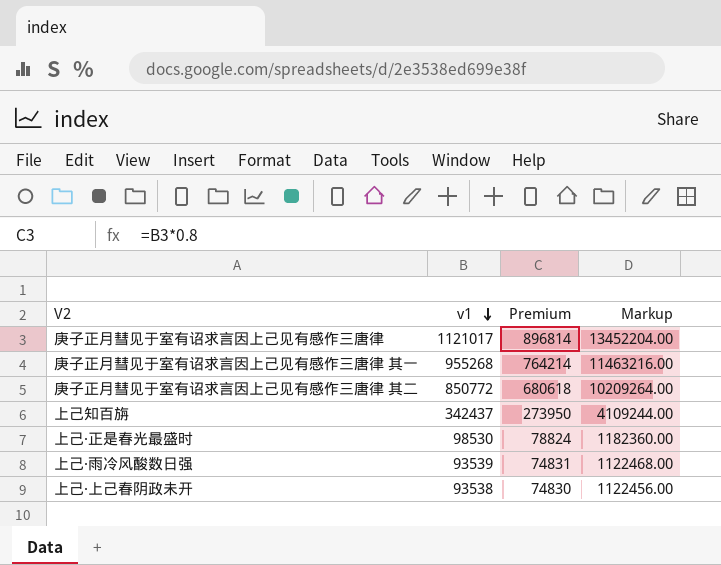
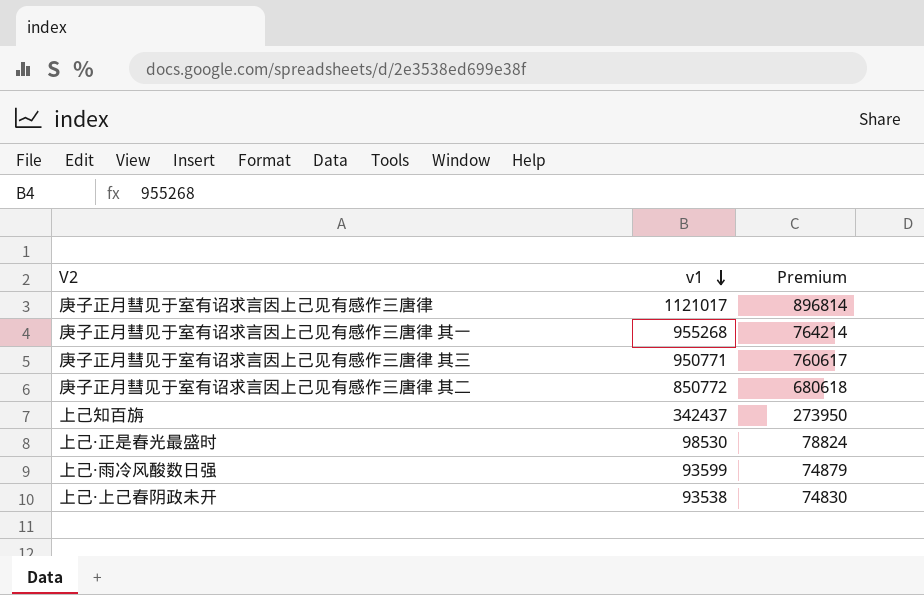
column Markup | formula: [v1] * 12 -> none
row 庚子正月彗见于室有诏求言因上己见有感作三唐律 其三: none -> 950771 | 760617
上己·雨冷风酸数日强 | v1: 93539 -> 93599
上己·雨冷风酸数日强 | Premium: 74831 -> 74879

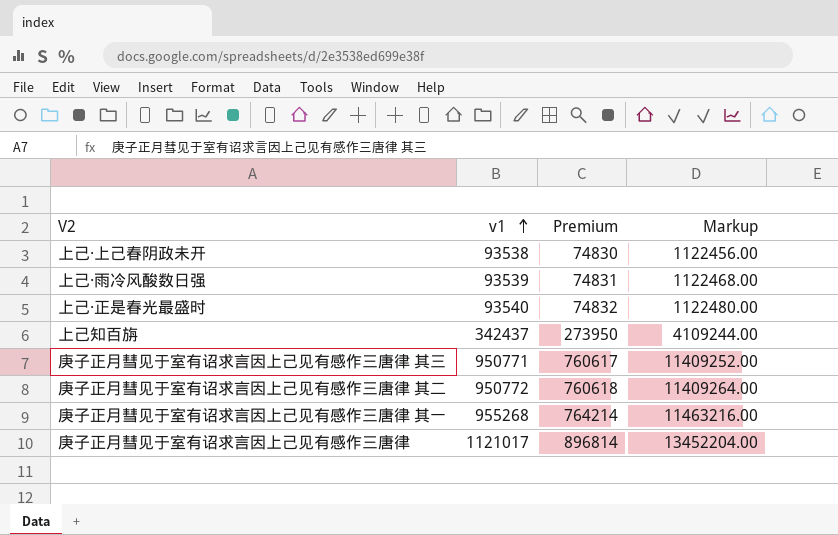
row order: v1 descending -> v1 ascending
column Markup | formula: none -> [v1] * 12
上己·雨冷风酸数日强 | v1: 93599 -> 93539
上己·雨冷风酸数日强 | Premium: 74879 -> 74831
上己·正是春光最盛时 | v1: 98530 -> 93540
上己·正是春光最盛时 | Premium: 78824 -> 74832
庚子正月彗见于室有诏求言因上己见有感作三唐律 其二 | v1: 850772 -> 950772
庚子正月彗见于室有诏求言因上己见有感作三唐律 其二 | Premium: 680618 -> 760618

